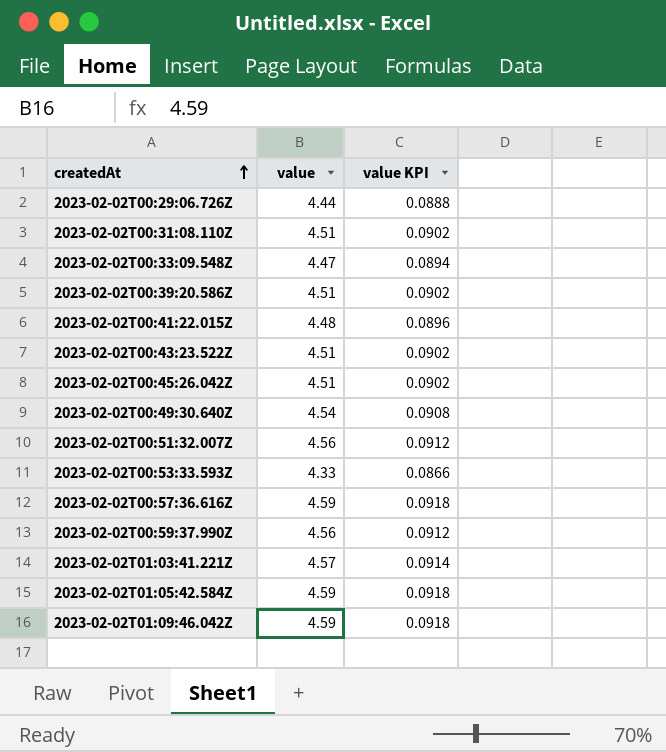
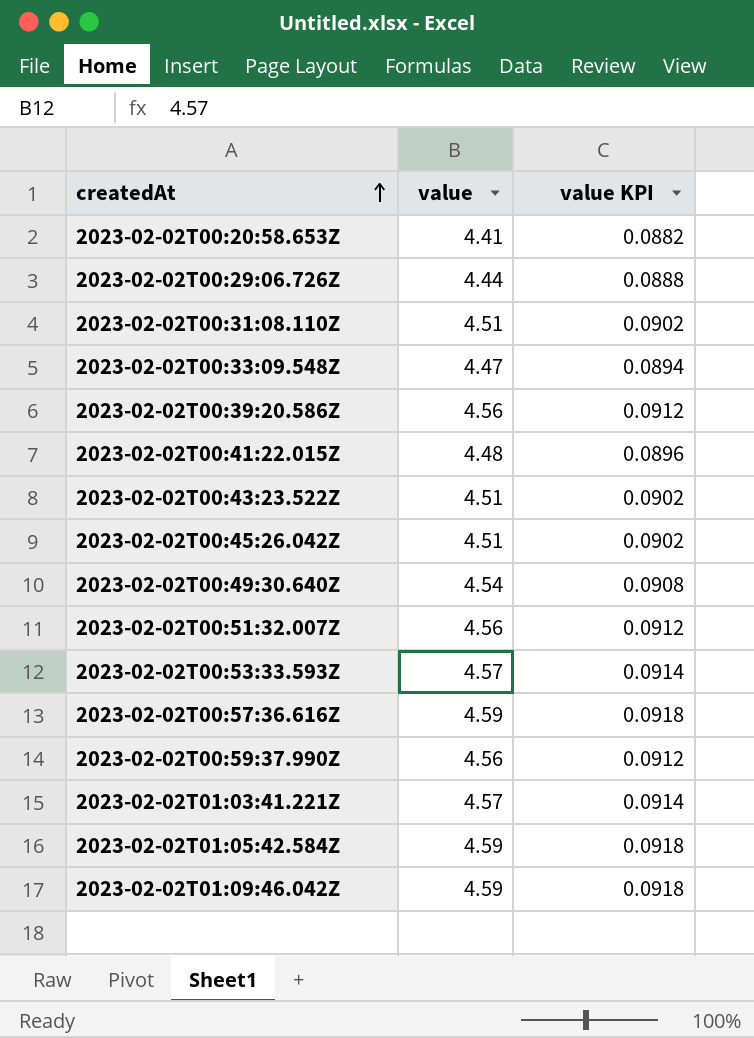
row 2023-02-02T00:20:58.653Z: none -> 4.41 | 0.0882
2023-02-02T00:39:20.586Z | value: 4.51 -> 4.56
2023-02-02T00:39:20.586Z | value KPI: 0.0902 -> 0.0912
2023-02-02T00:53:33.593Z | value: 4.33 -> 4.57
2023-02-02T00:53:33.593Z | value KPI: 0.0866 -> 0.0914

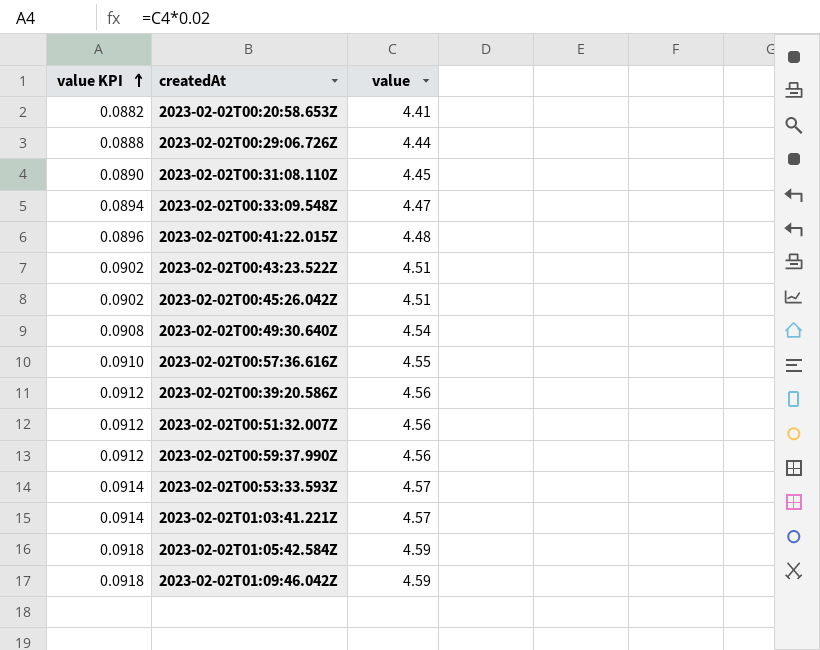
row order: createdAt ascending -> value KPI ascending
column value KPI | position: 3 -> 1
2023-02-02T00:31:08.110Z | value KPI: 0.0902 -> 0.0890
2023-02-02T00:31:08.110Z | value: 4.51 -> 4.45
2023-02-02T00:57:36.616Z | value KPI: 0.0918 -> 0.0910
2023-02-02T00:57:36.616Z | value: 4.59 -> 4.55

